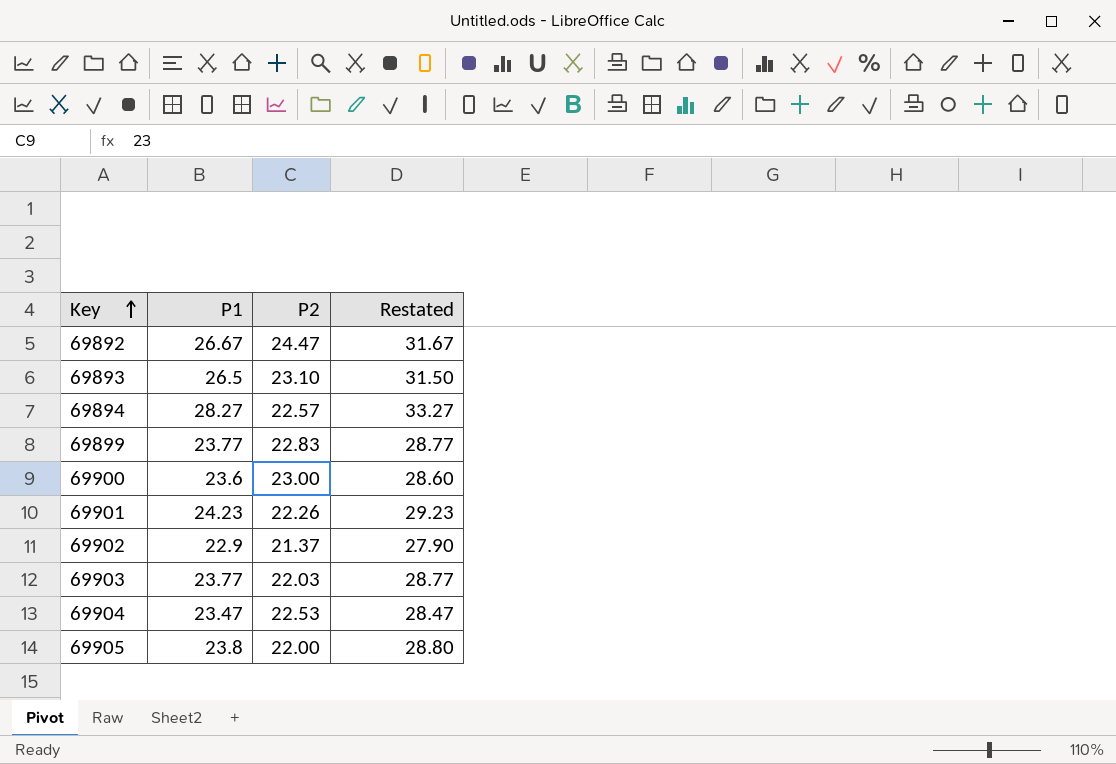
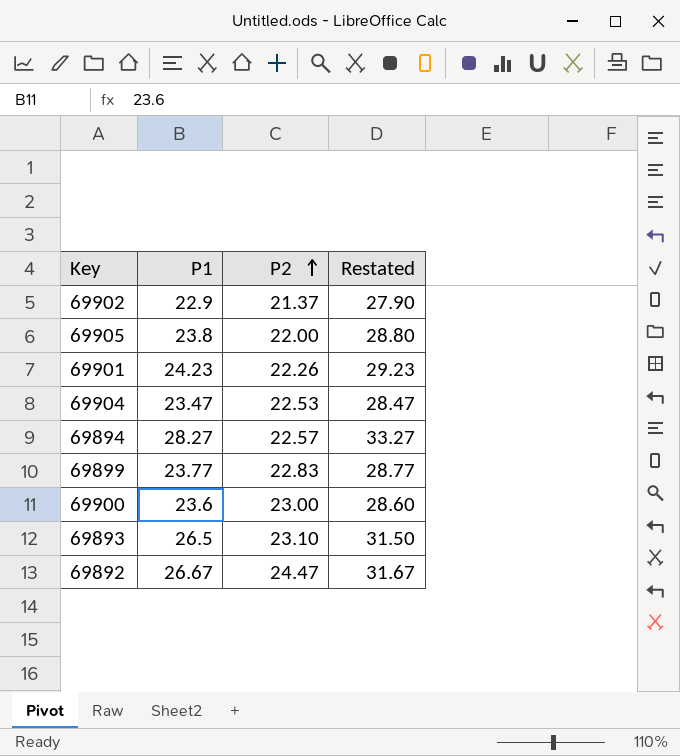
row order: Key ascending -> P2 ascending
row 69903: 23.77 | 22.03 | 28.77 -> none

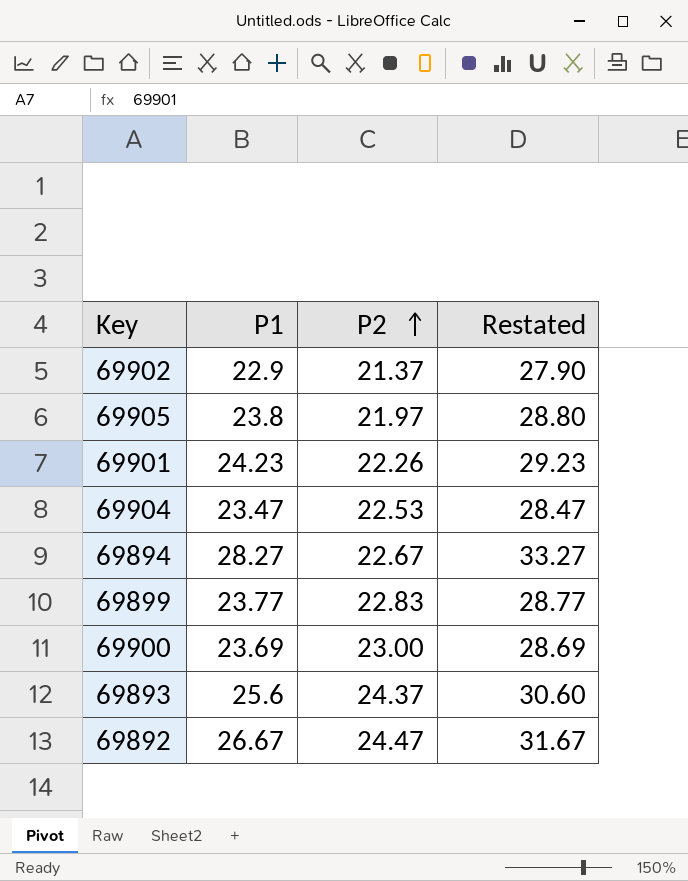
69905 | P2: 22.00 -> 21.97
69894 | P2: 22.57 -> 22.67
69900 | P1: 23.6 -> 23.69
69900 | Restated: 28.60 -> 28.69
69893 | P1: 26.5 -> 25.6
69893 | P2: 23.10 -> 24.37
69893 | Restated: 31.50 -> 30.60

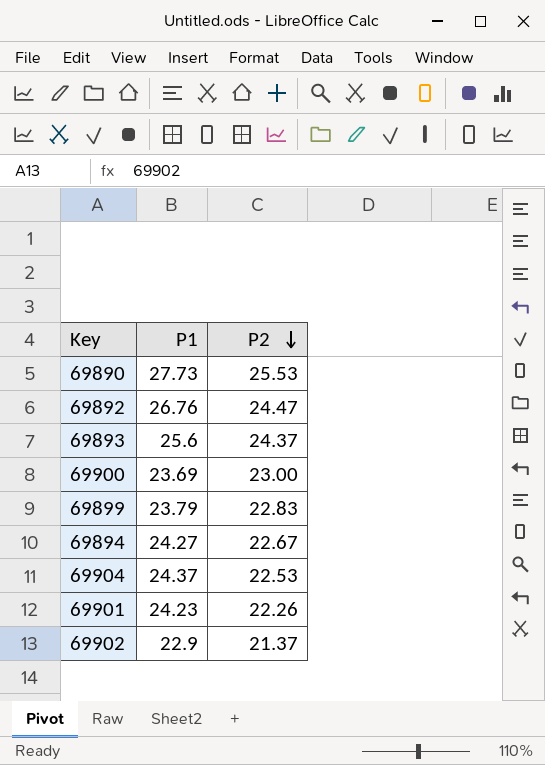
row order: P2 ascending -> P2 descending
column Restated | formula: [P1] + 5 -> none
row 69905: 23.8 | 21.97 | 28.80 -> none
row 69890: none -> 27.73 | 25.53
69892 | P1: 26.67 -> 26.76
69899 | P1: 23.77 -> 23.79
69894 | P1: 28.27 -> 24.27
69904 | P1: 23.47 -> 24.37

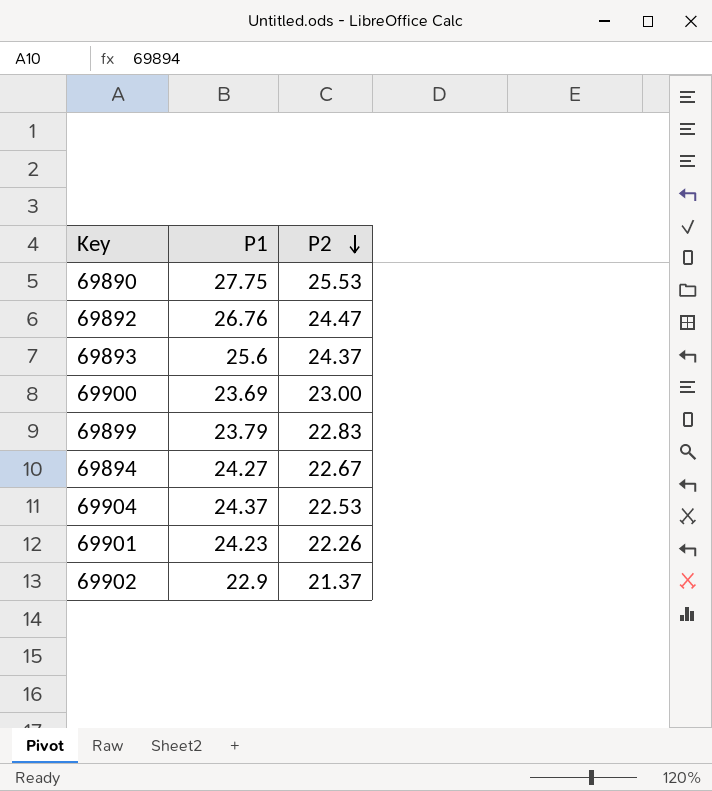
69890 | P1: 27.73 -> 27.75

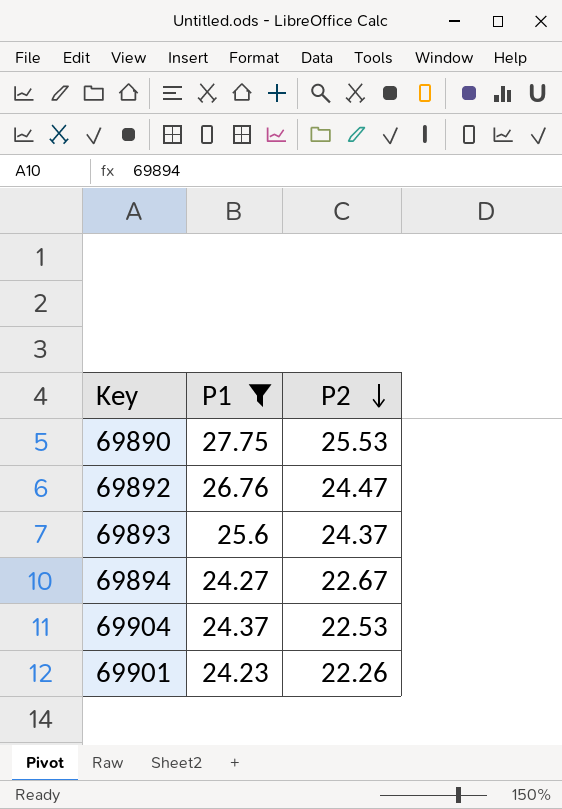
filter: none -> P1 >= 24.23

